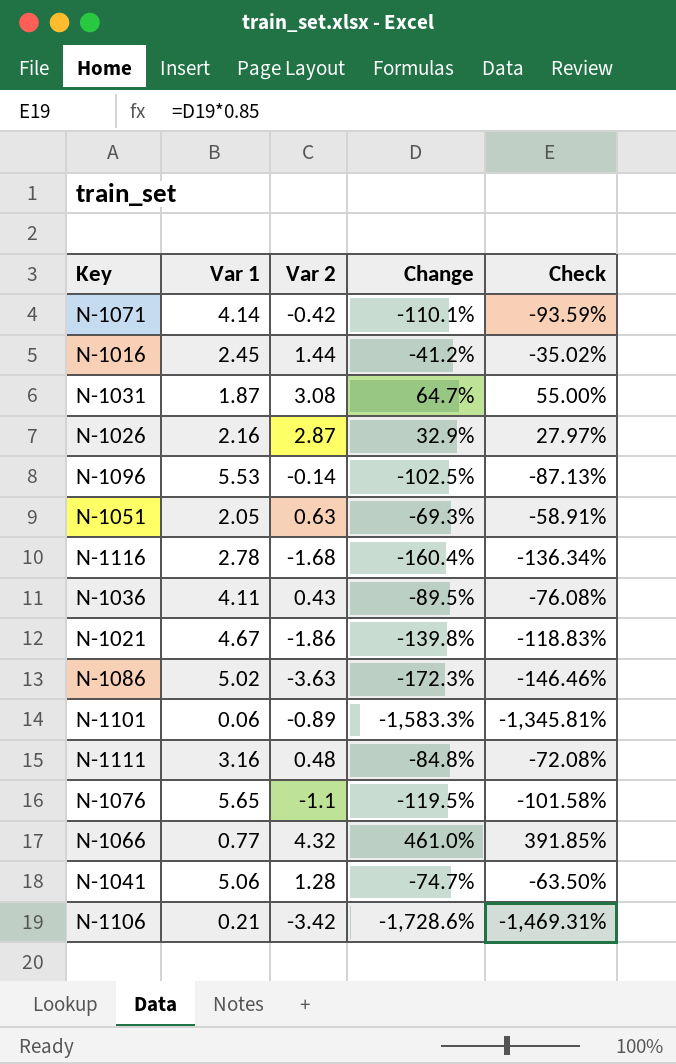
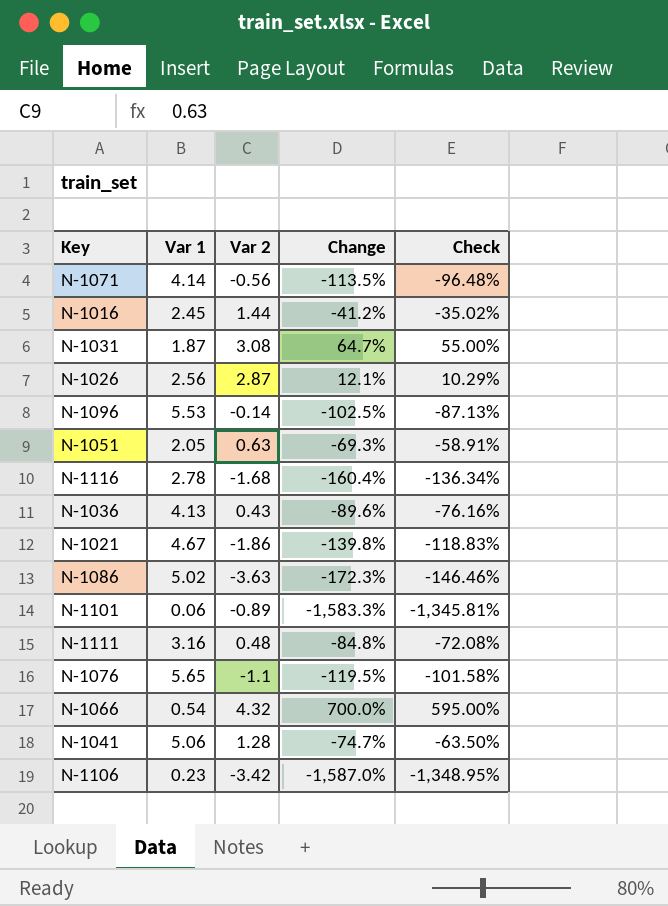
N-1071 | Var 2: -0.42 -> -0.56
N-1071 | Change: -110.1% -> -113.5%
N-1071 | Check: -93.59% -> -96.48%
N-1026 | Var 1: 2.16 -> 2.56
N-1026 | Change: 32.9% -> 12.1%
N-1026 | Check: 27.97% -> 10.29%
N-1036 | Var 1: 4.11 -> 4.13
N-1036 | Change: -89.5% -> -89.6%
N-1036 | Check: -76.08% -> -76.16%
N-1066 | Var 1: 0.77 -> 0.54
N-1066 | Change: 461.0% -> 700.0%
N-1066 | Check: 391.85% -> 595.00%
N-1106 | Var 1: 0.21 -> 0.23
N-1106 | Change: -1,728.6% -> -1,587.0%
N-1106 | Check: -1,469.31% -> -1,348.95%

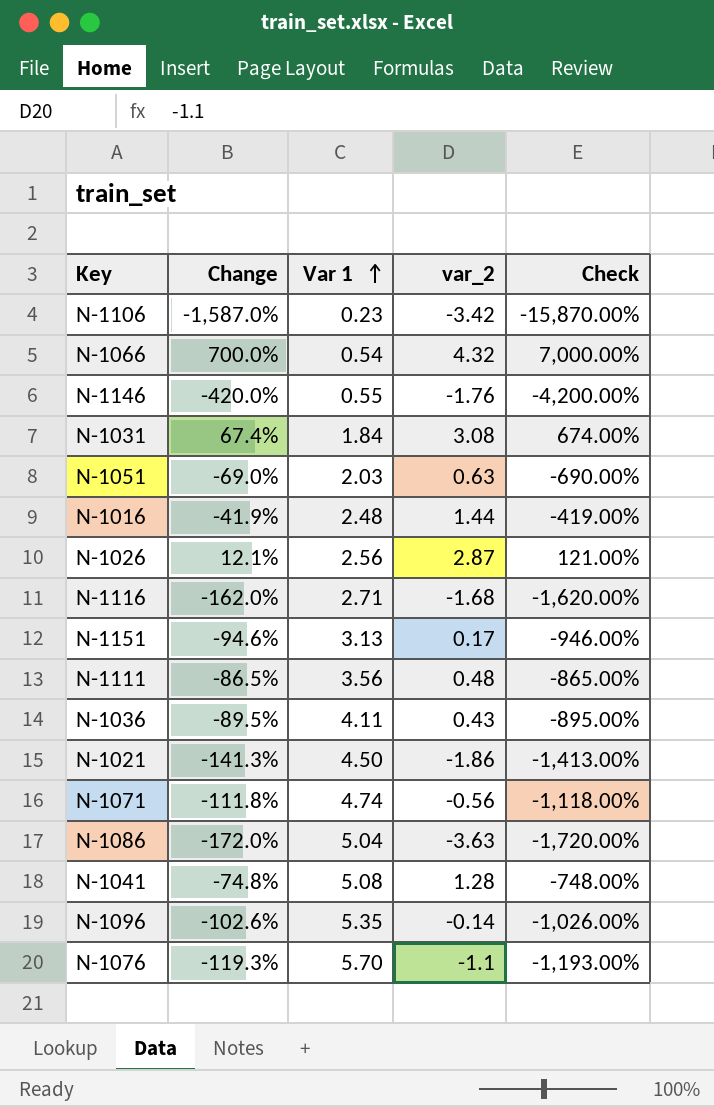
row order: none -> Var 1 ascending
column Change | position: 4 -> 2
column name: Var 2 -> var_2
column Check | formula: [Change] * 0.85 -> [Change] * 10
row N-1101: 0.06 | -0.89 | -1,583.3% | -1,345.81% -> none
row N-1146: none -> -420.0% | 0.55 | -1.76 | -4,200.00%
N-1031 | Change: 64.7% -> 67.4%
N-1031 | Var 1: 1.87 -> 1.84
N-1051 | Change: -69.3% -> -69.0%
N-1051 | Var 1: 2.05 -> 2.03
N-1016 | Change: -41.2% -> -41.9%
N-1016 | Var 1: 2.45 -> 2.48
N-1116 | Change: -160.4% -> -162.0%
N-1116 | Var 1: 2.78 -> 2.71
row N-1151: none -> -94.6% | 3.13 | 0.17 | -946.00%
N-1111 | Change: -84.8% -> -86.5%
N-1111 | Var 1: 3.16 -> 3.56
N-1036 | Change: -89.6% -> -89.5%
N-1036 | Var 1: 4.13 -> 4.11
N-1021 | Change: -139.8% -> -141.3%
N-1021 | Var 1: 4.67 -> 4.50
N-1071 | Change: -113.5% -> -111.8%
N-1071 | Var 1: 4.14 -> 4.74
N-1086 | Change: -172.3% -> -172.0%
N-1086 | Var 1: 5.02 -> 5.04
N-1041 | Change: -74.7% -> -74.8%
N-1041 | Var 1: 5.06 -> 5.08
N-1096 | Change: -102.5% -> -102.6%
N-1096 | Var 1: 5.53 -> 5.35
N-1076 | Change: -119.5% -> -119.3%
N-1076 | Var 1: 5.65 -> 5.70

